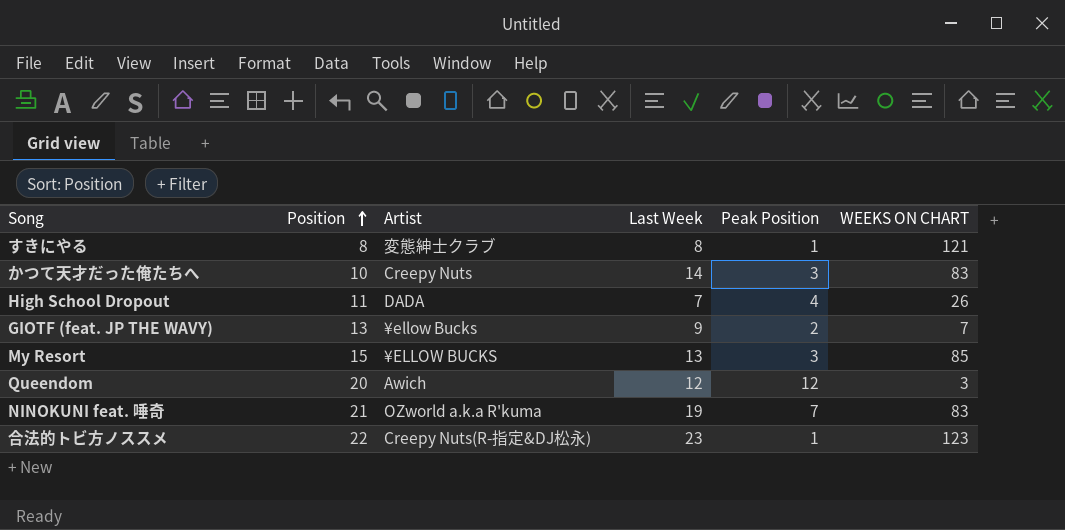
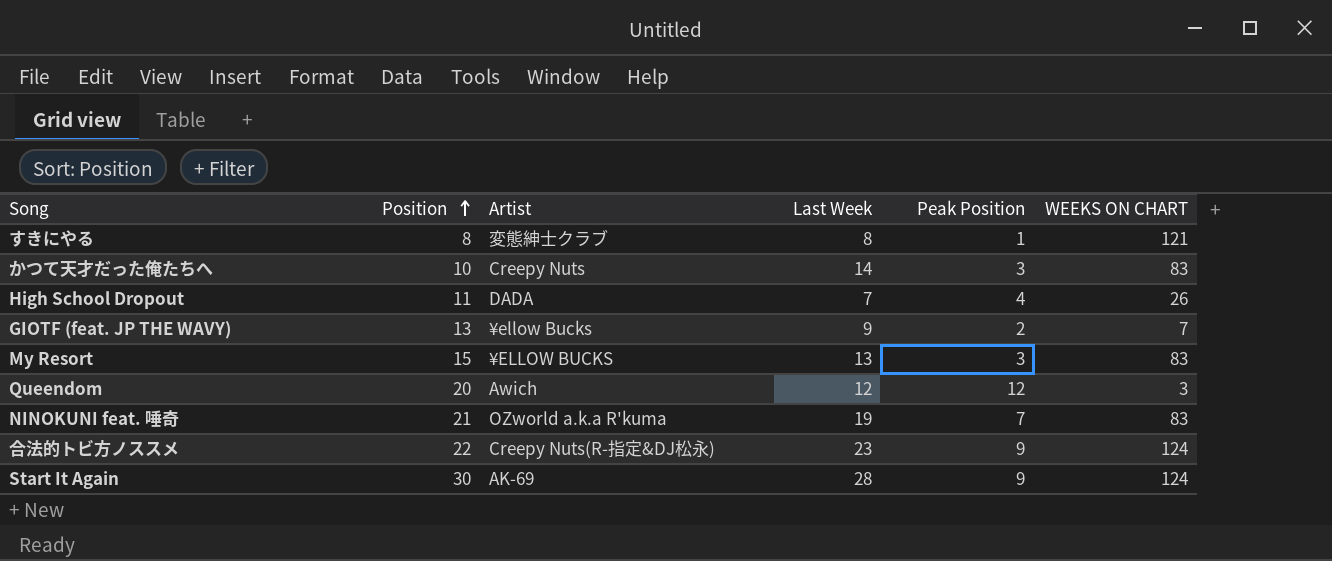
My Resort | WEEKS ON CHART: 85 -> 83
合法的トビ方ノススメ | Peak Position: 1 -> 9
合法的トビ方ノススメ | WEEKS ON CHART: 123 -> 124
row Start It Again: none -> 30 | AK-69 | 28 | 9 | 124

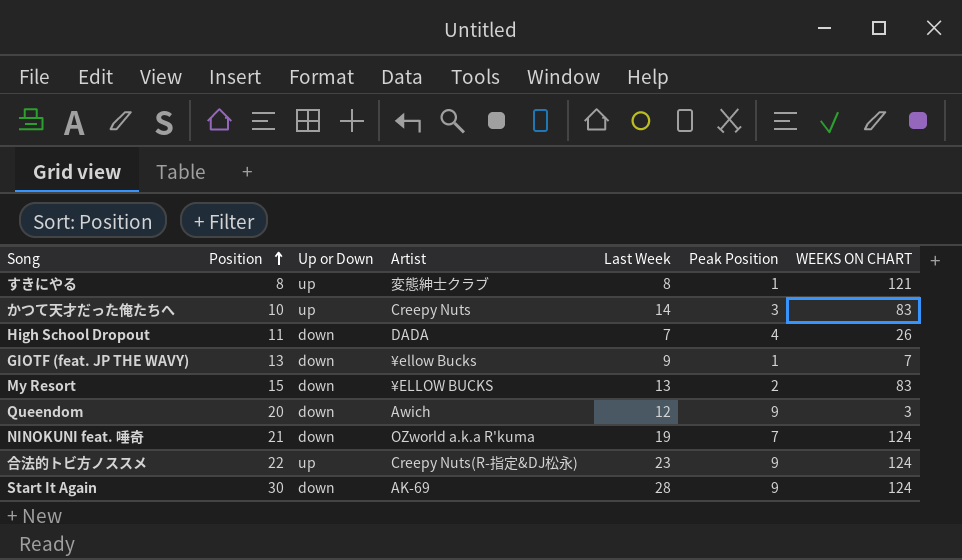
column Up or Down | position: none -> 3
GIOTF (feat. JP THE WAVY) | Peak Position: 2 -> 1
My Resort | Peak Position: 3 -> 2
Queendom | Peak Position: 12 -> 9
NINOKUNI feat. 唾奇 | WEEKS ON CHART: 83 -> 124

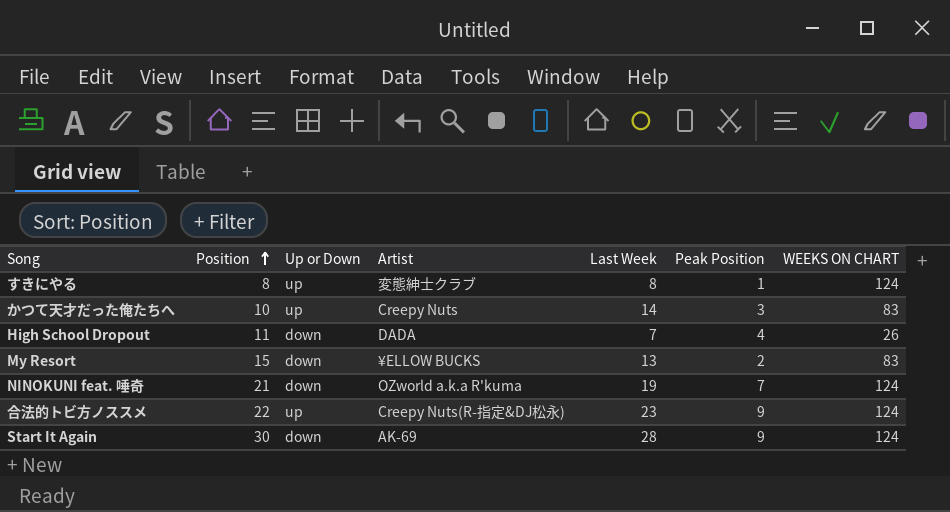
row GIOTF (feat. JP THE WAVY): 13 | down | ¥ellow Bucks | 9 | 1 | 7 -> none
row Queendom: 20 | down | Awich | 12 | 9 | 3 -> none
すきにやる | WEEKS ON CHART: 121 -> 124

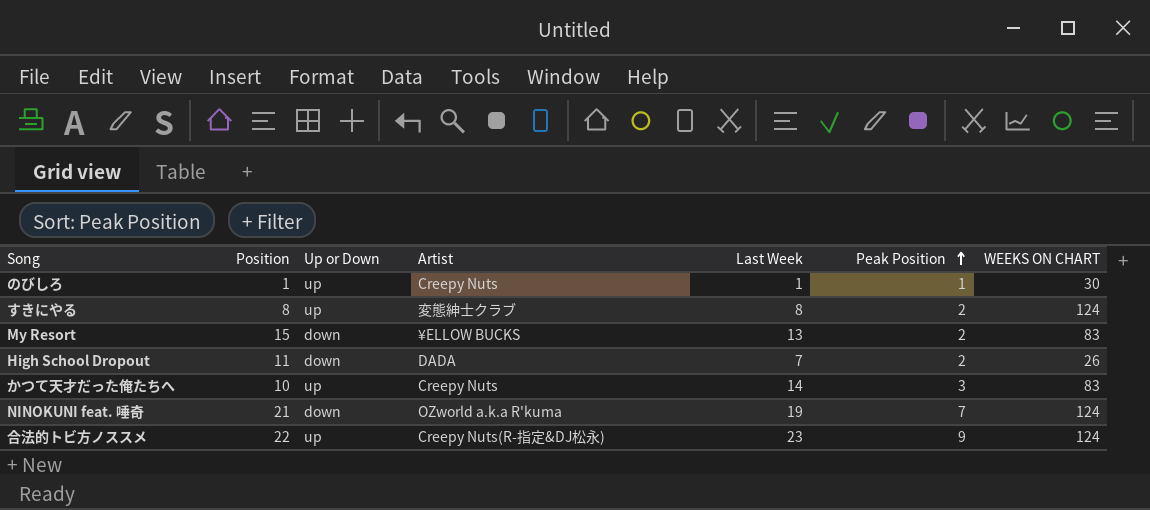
row order: Position ascending -> Peak Position ascending
row Start It Again: 30 | down | AK-69 | 28 | 9 | 124 -> none
row のびしろ: none -> 1 | up | Creepy Nuts | 1 | 1 | 30
すきにやる | Peak Position: 1 -> 2
High School Dropout | Peak Position: 4 -> 2

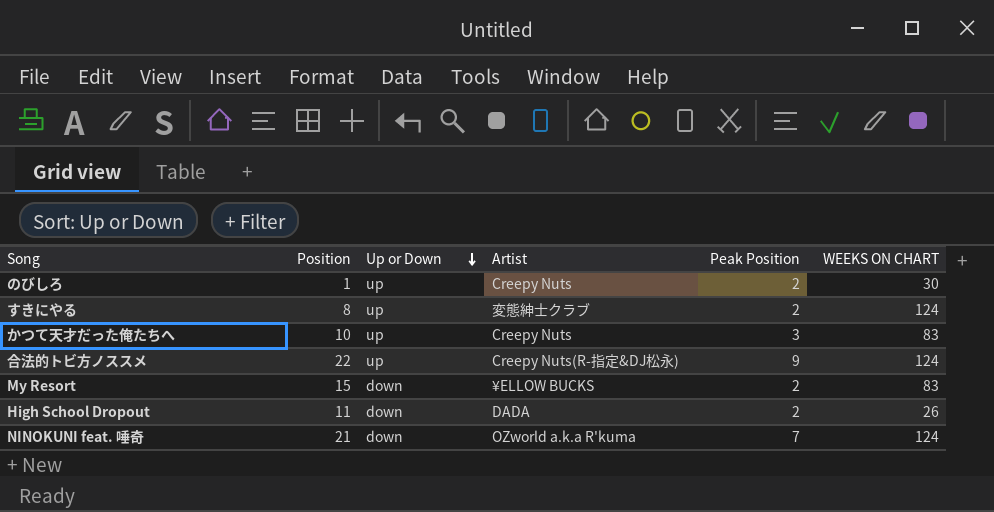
row order: Peak Position ascending -> Up or Down descending
column Last Week | position: 5 -> none
のびしろ | Peak Position: 1 -> 2

